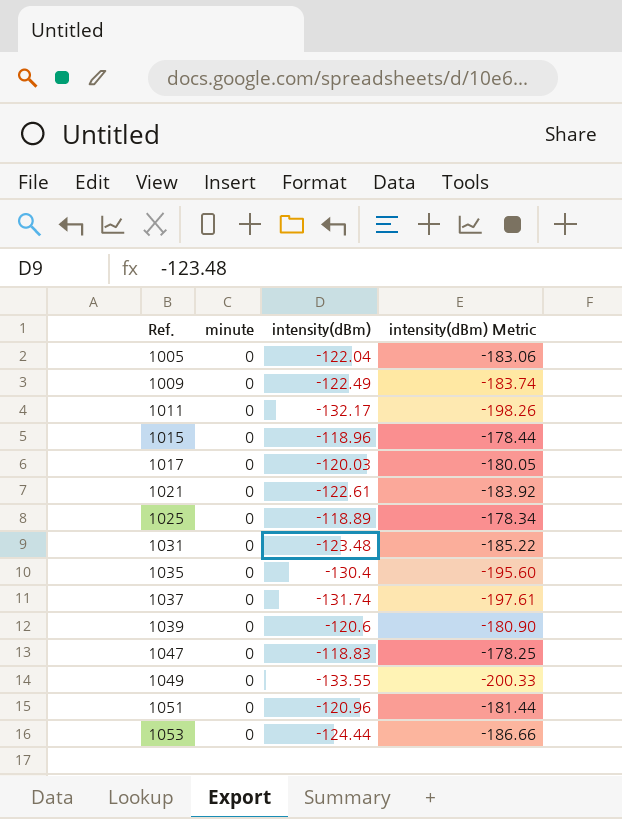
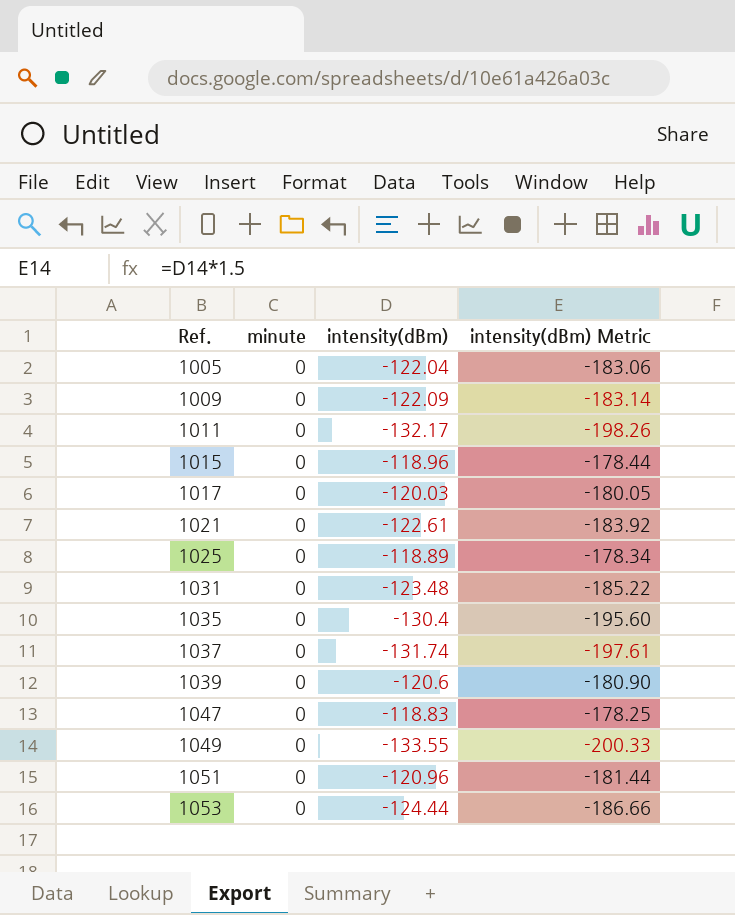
1009 | intensity(dBm): -122.49 -> -122.09
1009 | intensity(dBm) Metric: -183.74 -> -183.14

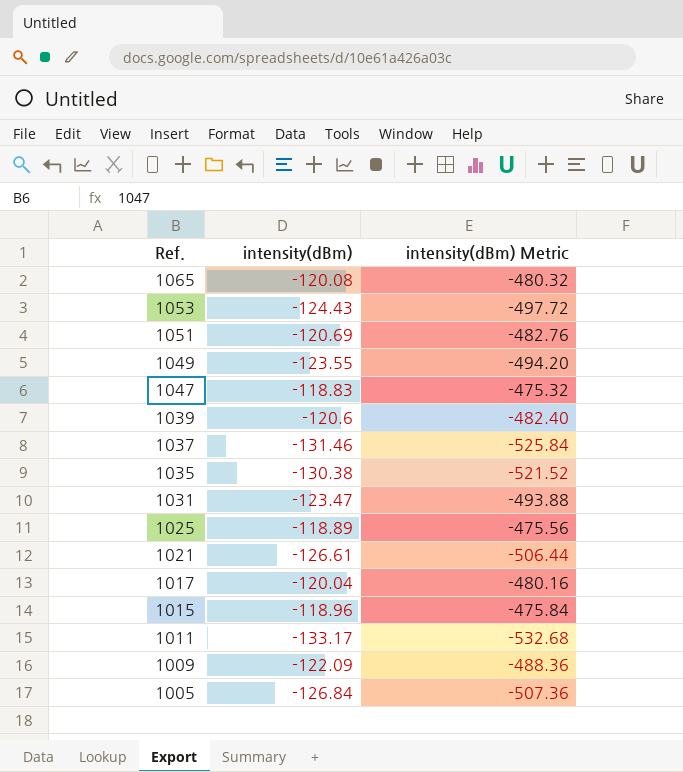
row order: Ref. ascending -> Ref. descending
column minute | position: 2 -> none
column intensity(dBm) Metric | formula: [intensity(dBm)] * 1.5 -> [intensity(dBm)] * 4
row 1065: none -> -120.08 | -480.32
1053 | intensity(dBm): -124.44 -> -124.43
1051 | intensity(dBm): -120.96 -> -120.69
1049 | intensity(dBm): -133.55 -> -123.55
1037 | intensity(dBm): -131.74 -> -131.46
1035 | intensity(dBm): -130.4 -> -130.38
1031 | intensity(dBm): -123.48 -> -123.47
1021 | intensity(dBm): -122.61 -> -126.61
1017 | intensity(dBm): -120.03 -> -120.04
1011 | intensity(dBm): -132.17 -> -133.17
1005 | intensity(dBm): -122.04 -> -126.84

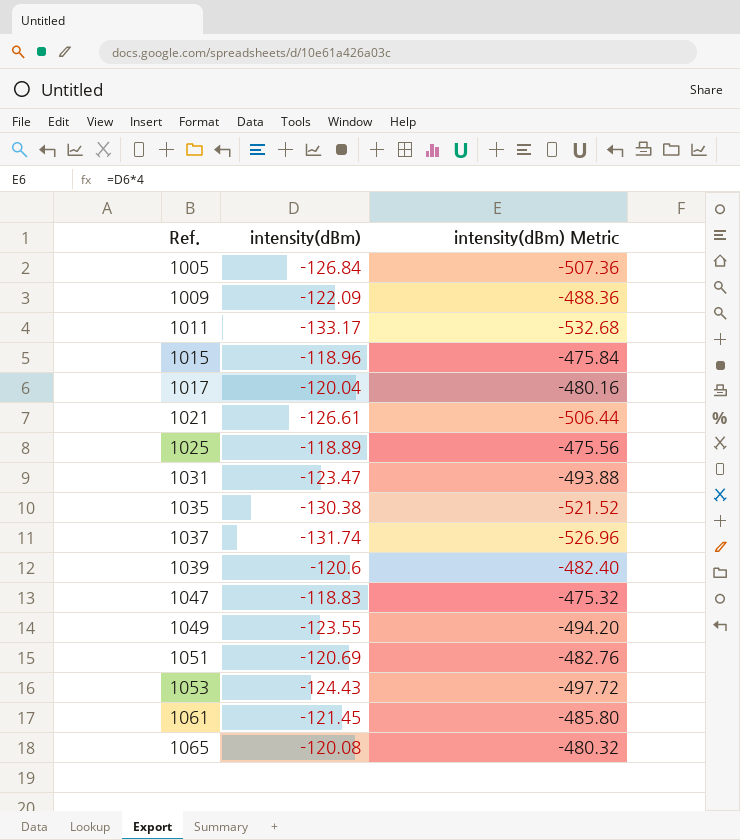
row order: Ref. descending -> Ref. ascending
1037 | intensity(dBm): -131.46 -> -131.74
1037 | intensity(dBm) Metric: -525.84 -> -526.96
row 1061: none -> -121.45 | -485.80

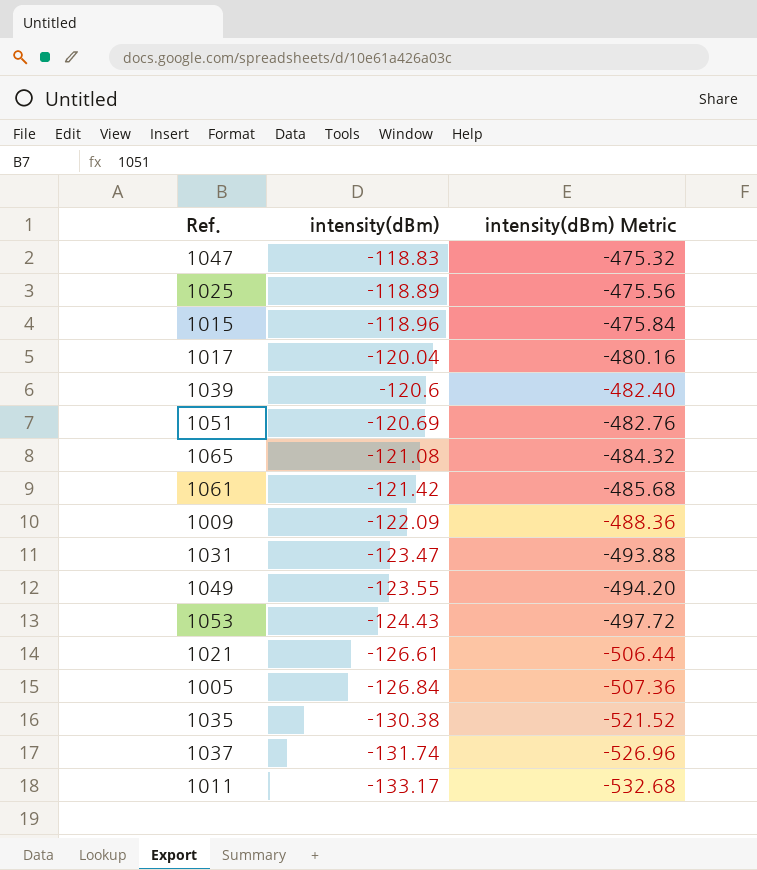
row order: Ref. ascending -> intensity(dBm) descending
1065 | intensity(dBm): -120.08 -> -121.08
1065 | intensity(dBm) Metric: -480.32 -> -484.32
1061 | intensity(dBm): -121.45 -> -121.42
1061 | intensity(dBm) Metric: -485.80 -> -485.68

